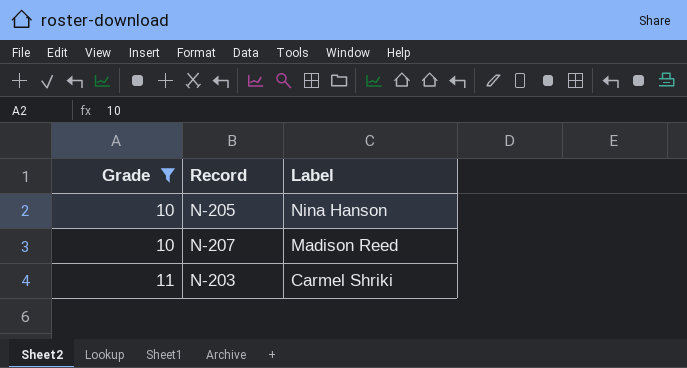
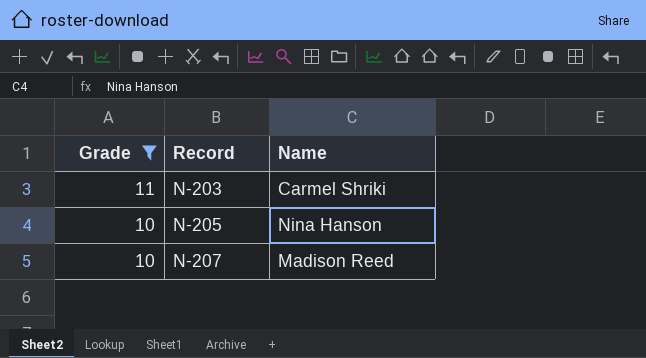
row order: Grade ascending -> Grade descending
column name: Label -> Name

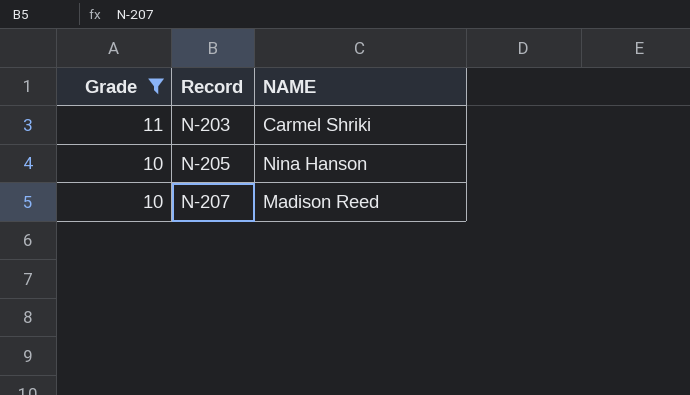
column name: Name -> NAME

